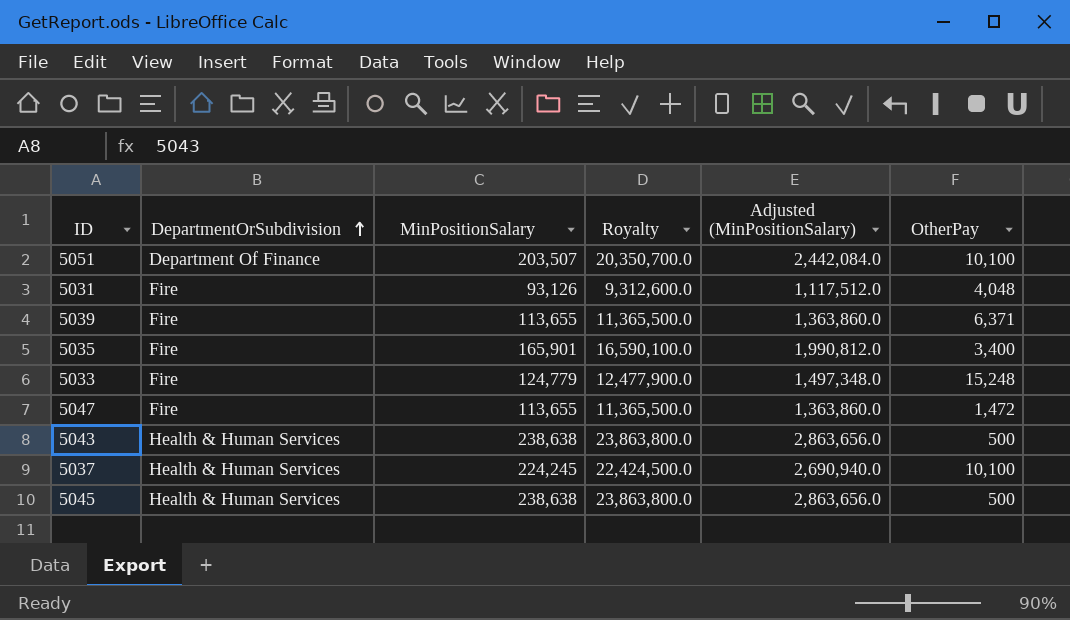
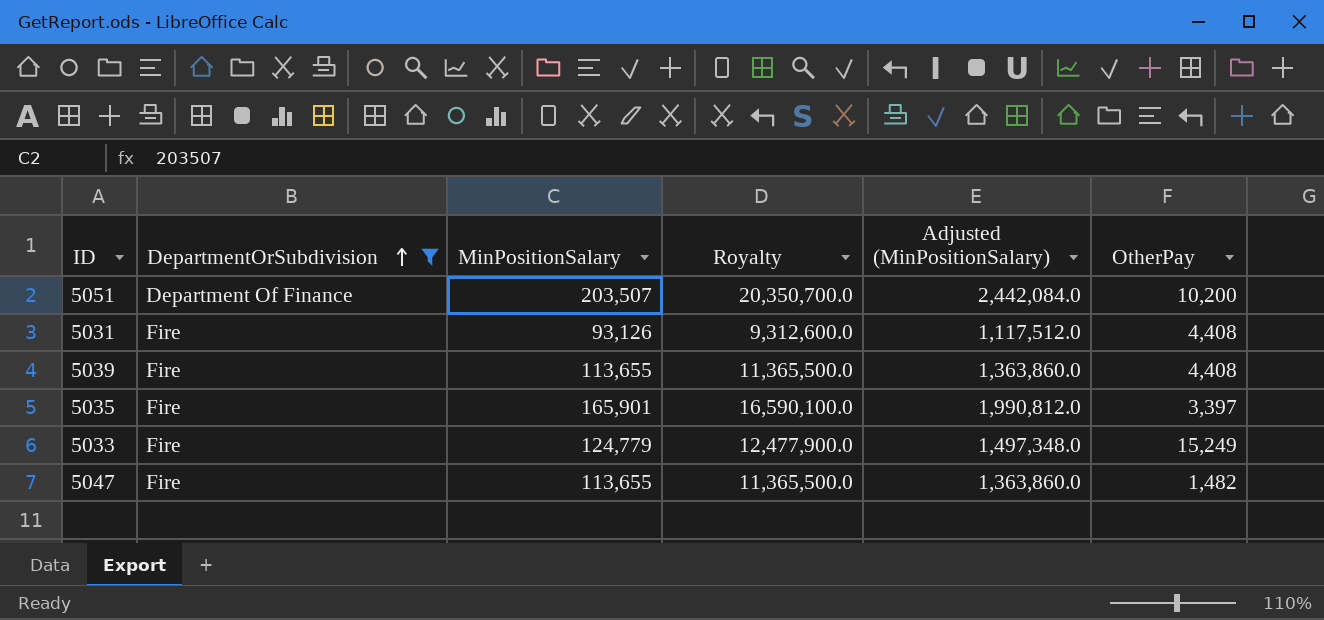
filter: none -> DepartmentOrSubdivision != Health & Human Services
5051 | OtherPay: 10,100 -> 10,200
5031 | OtherPay: 4,048 -> 4,408
5039 | OtherPay: 6,371 -> 4,408
5035 | OtherPay: 3,400 -> 3,397
5033 | OtherPay: 15,248 -> 15,249
5047 | OtherPay: 1,472 -> 1,482

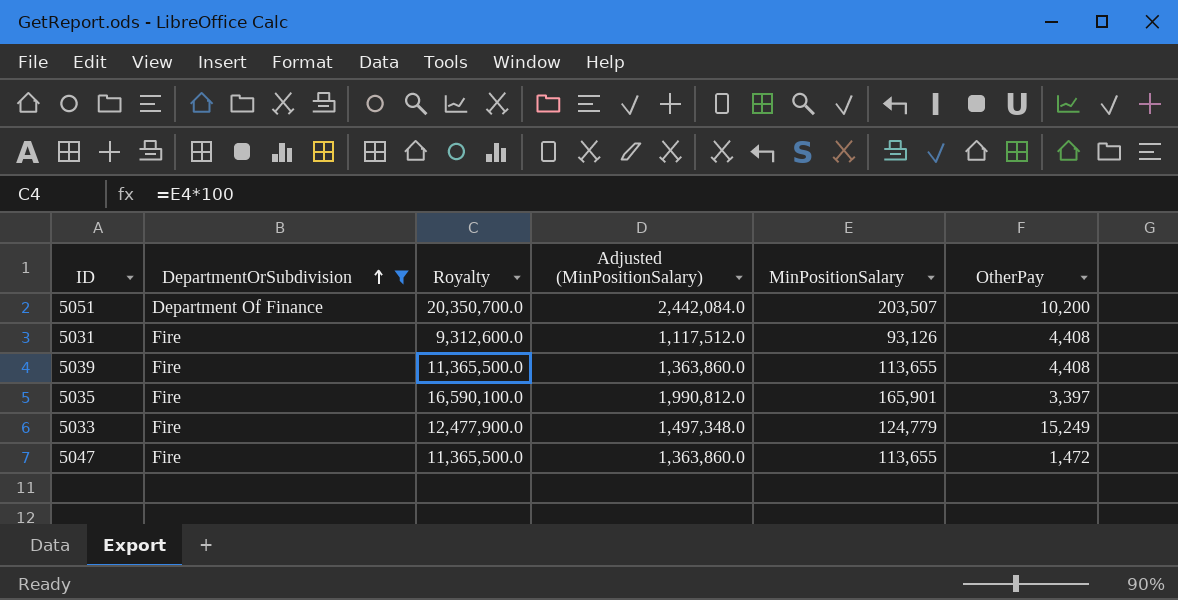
column MinPositionSalary | position: 3 -> 5
5047 | OtherPay: 1,482 -> 1,472

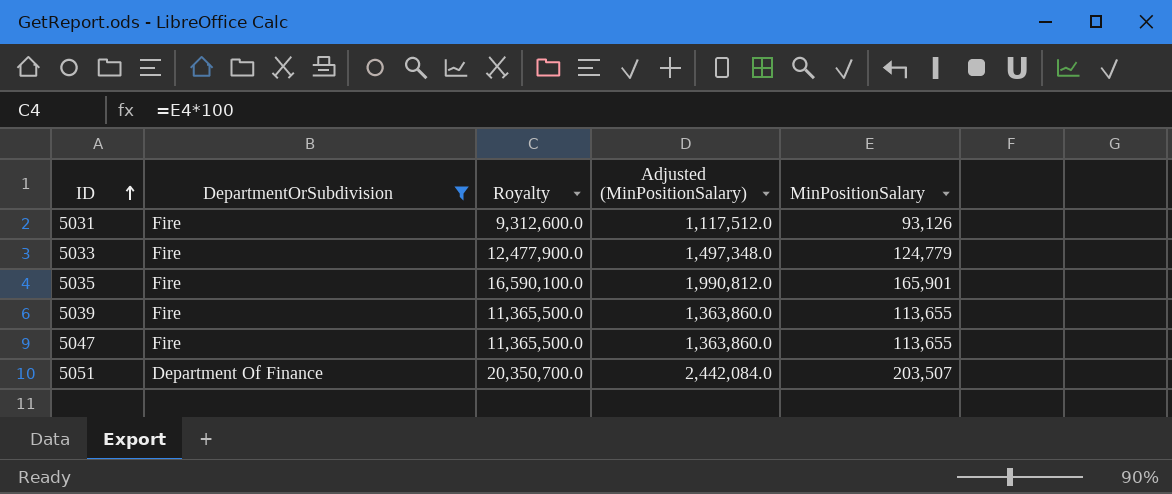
row order: DepartmentOrSubdivision ascending -> ID ascending
column OtherPay | position: 6 -> none

